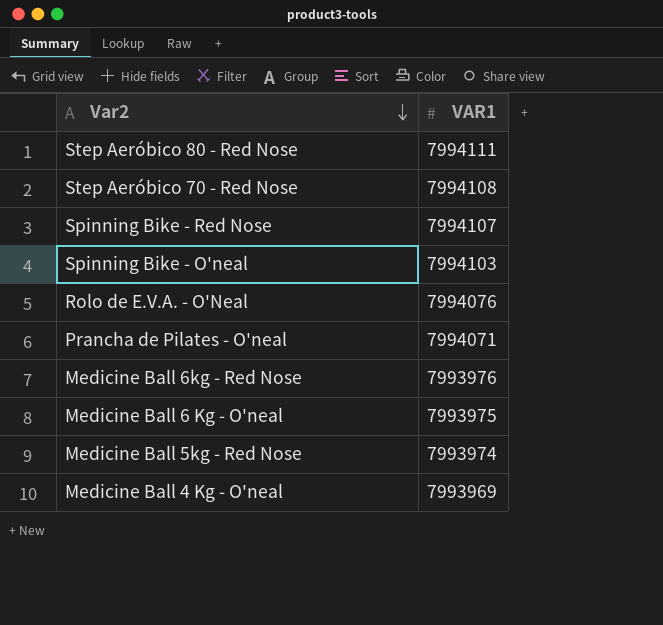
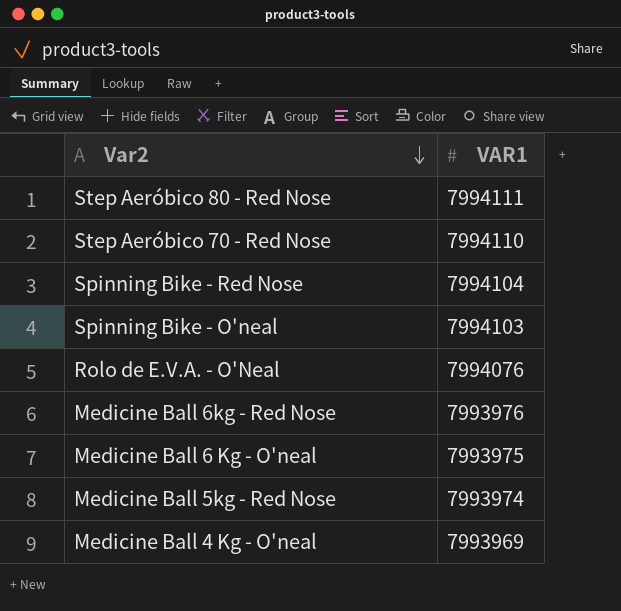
row Prancha de Pilates - O'neal: 7994071 -> none
Step Aeróbico 70 - Red Nose | VAR1: 7994108 -> 7994110
Spinning Bike - Red Nose | VAR1: 7994107 -> 7994104

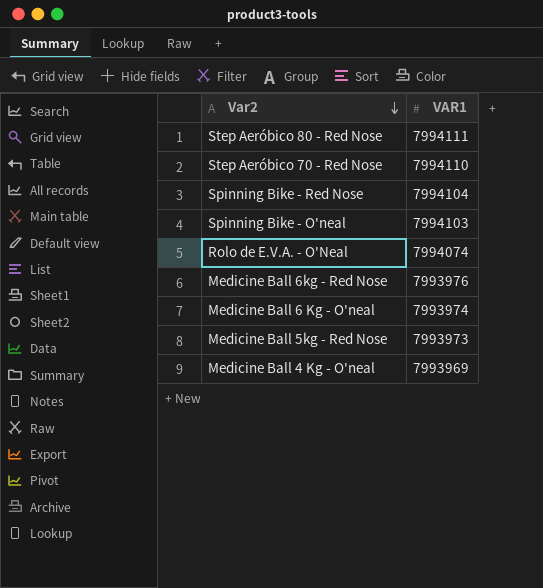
Rolo de E.V.A. - O'Neal | VAR1: 7994076 -> 7994074
Medicine Ball 6 Kg - O'neal | VAR1: 7993975 -> 7993974
Medicine Ball 5kg - Red Nose | VAR1: 7993974 -> 7993973

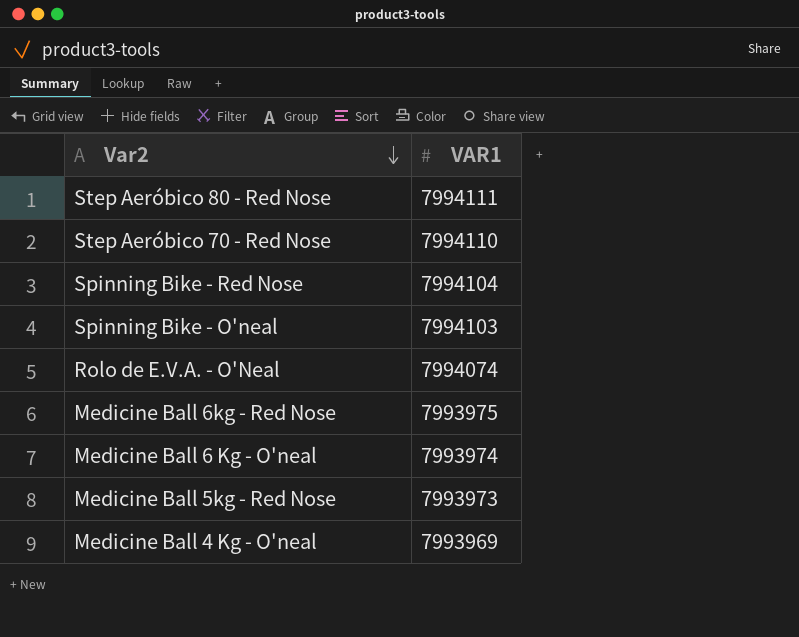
Medicine Ball 6kg - Red Nose | VAR1: 7993976 -> 7993975

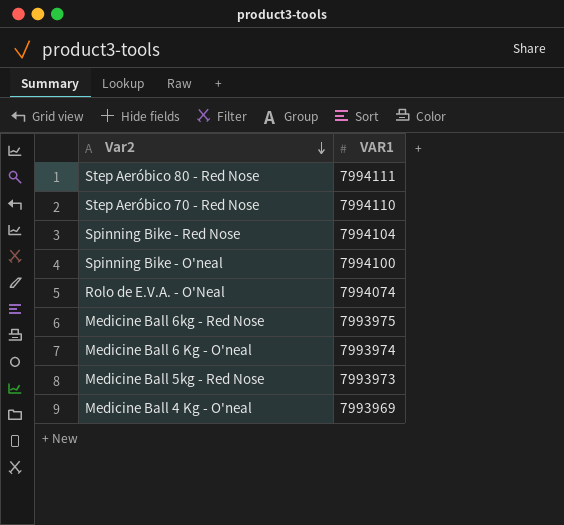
Spinning Bike - O'neal | VAR1: 7994103 -> 7994100

